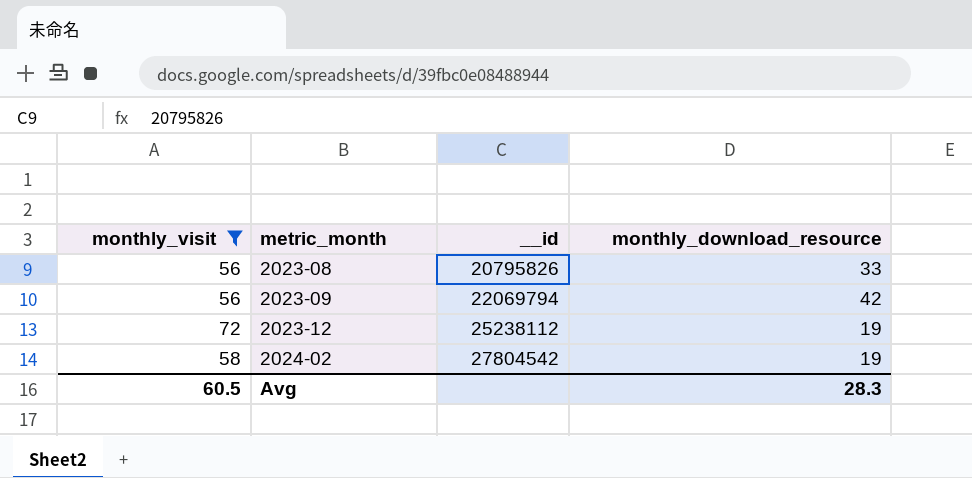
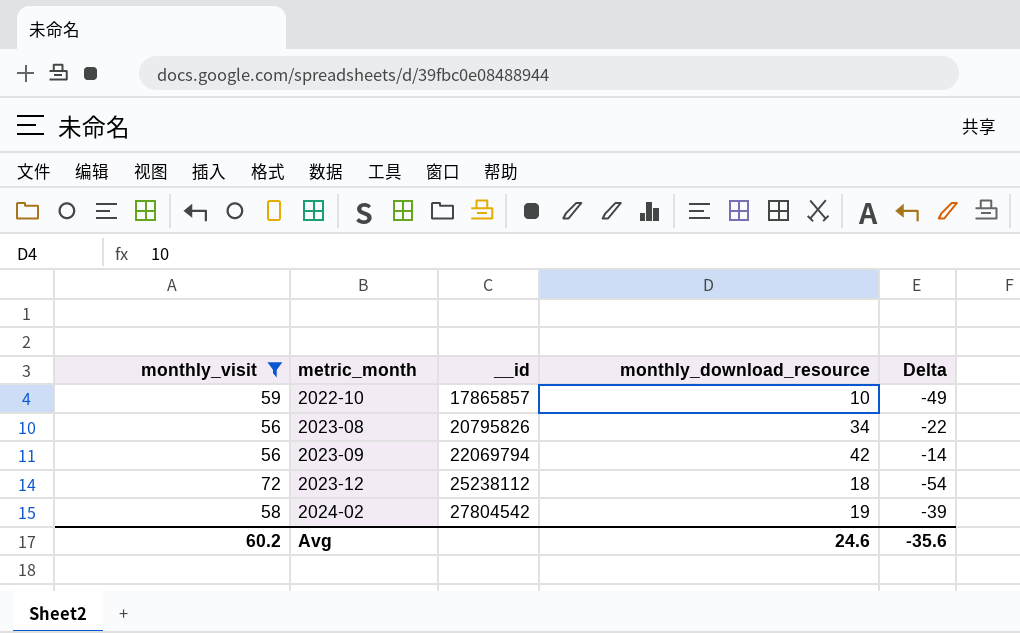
column Delta | formula: none -> [monthly_download_resource] - [monthly_visit]
row 2022-10: none -> 59 | 17865857 | 10 | -49
2023-08 | monthly_download_resource: 33 -> 34
2023-12 | monthly_download_resource: 19 -> 18
Avg | monthly_visit: 60.5 -> 60.2
Avg | monthly_download_resource: 28.3 -> 24.6

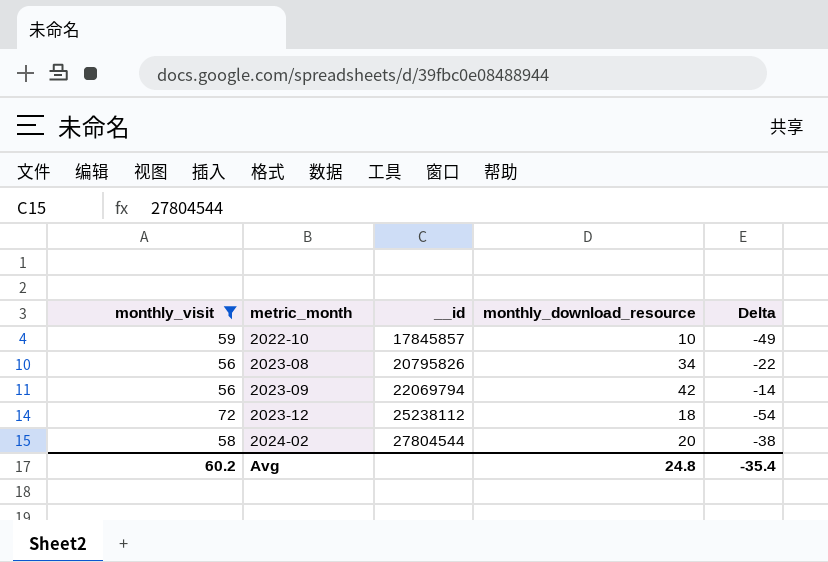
2022-10 | __id: 17865857 -> 17845857
2024-02 | __id: 27804542 -> 27804544
2024-02 | monthly_download_resource: 19 -> 20
2024-02 | Delta: -39 -> -38
Avg | monthly_download_resource: 24.6 -> 24.8
Avg | Delta: -35.6 -> -35.4

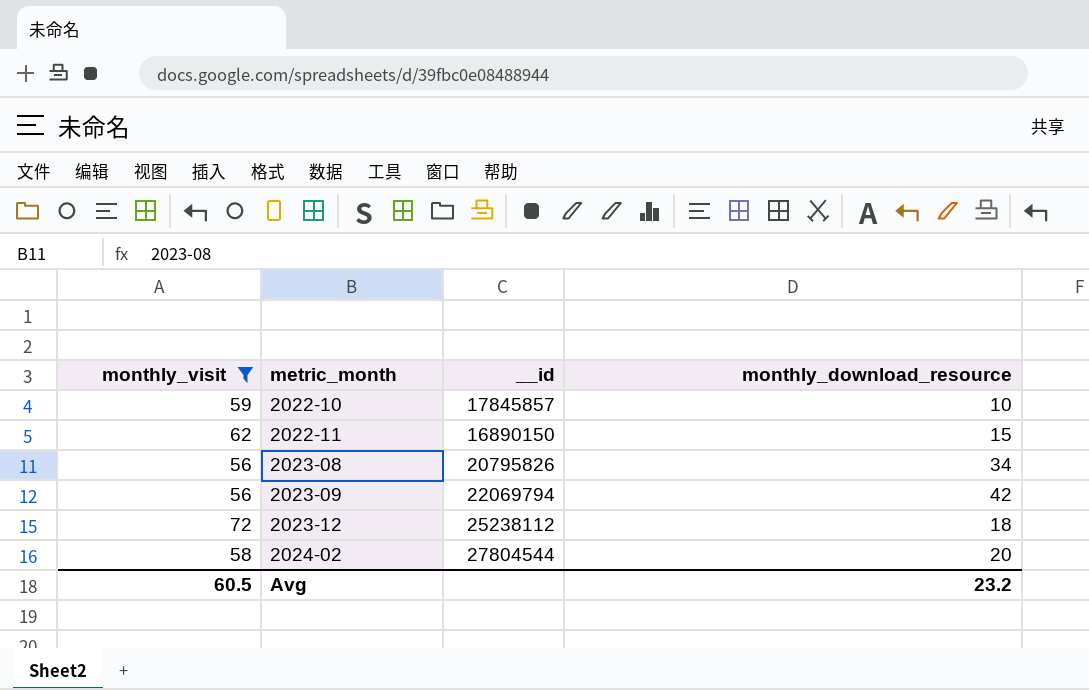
column Delta | formula: [monthly_download_resource] - [monthly_visit] -> none
row 2022-11: none -> 62 | 16890150 | 15
Avg | monthly_visit: 60.2 -> 60.5
Avg | monthly_download_resource: 24.8 -> 23.2

